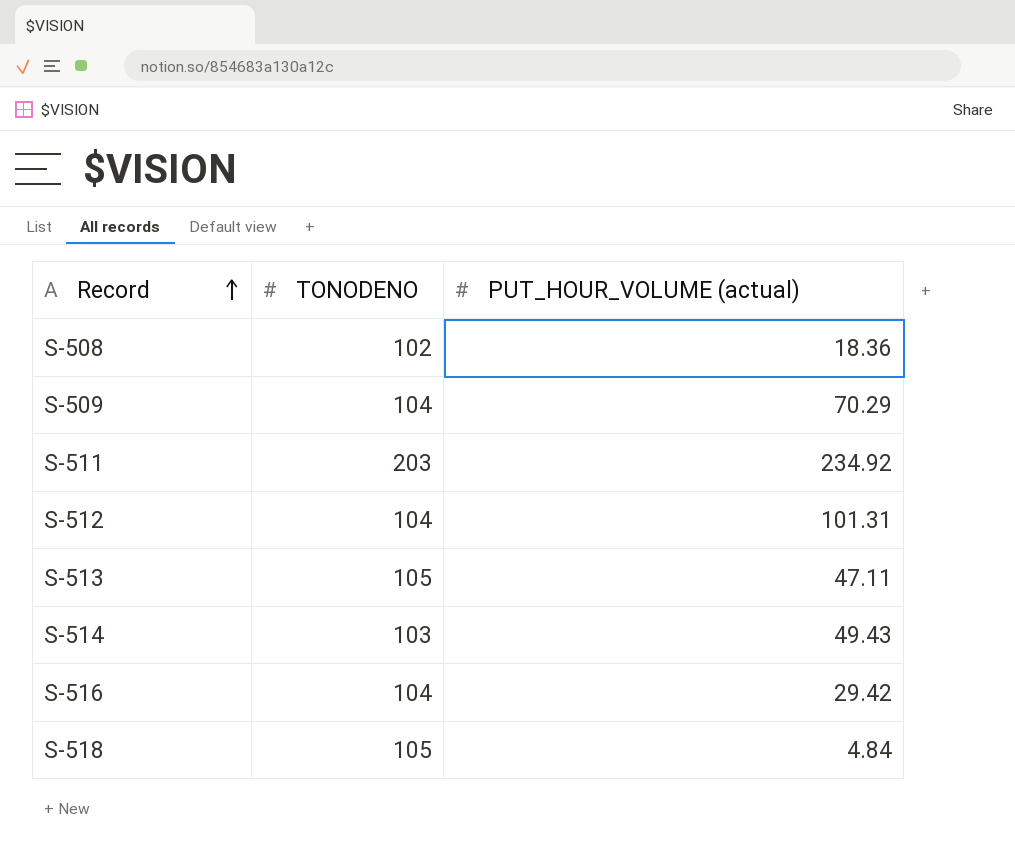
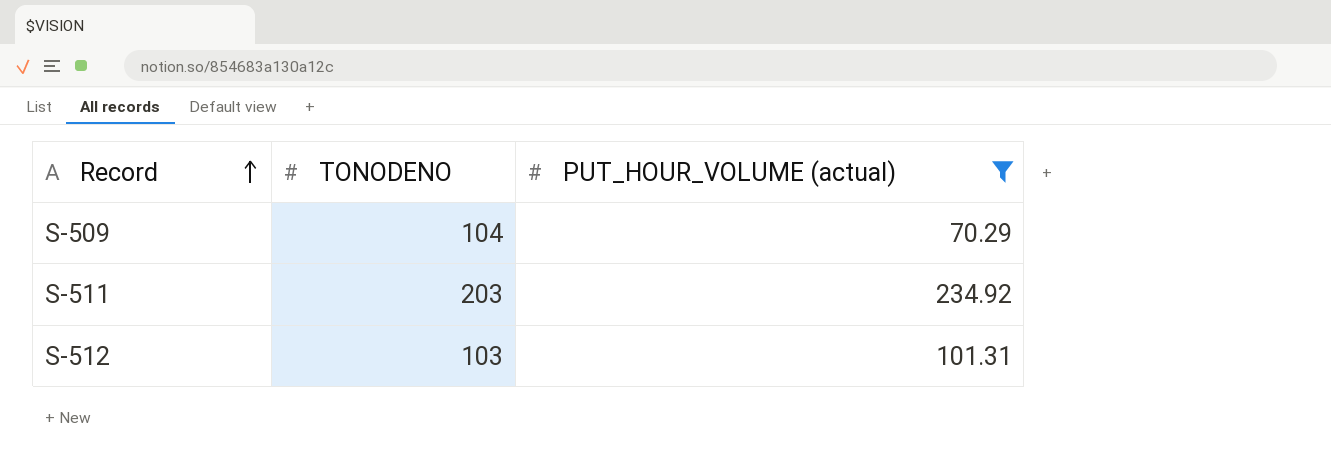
filter: none -> PUT_HOUR_VOLUME (actual) >= 70.29
S-512 | TONODENO: 104 -> 103

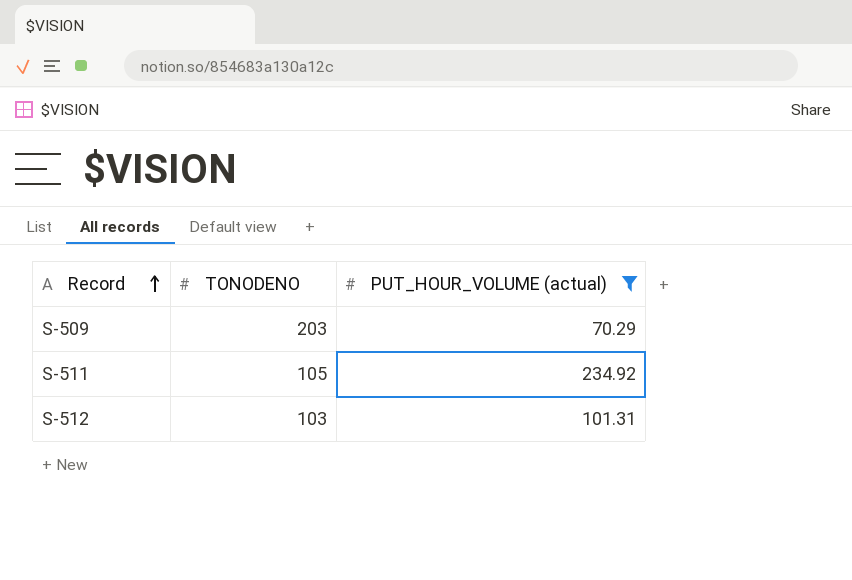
S-509 | TONODENO: 104 -> 203
S-511 | TONODENO: 203 -> 105

